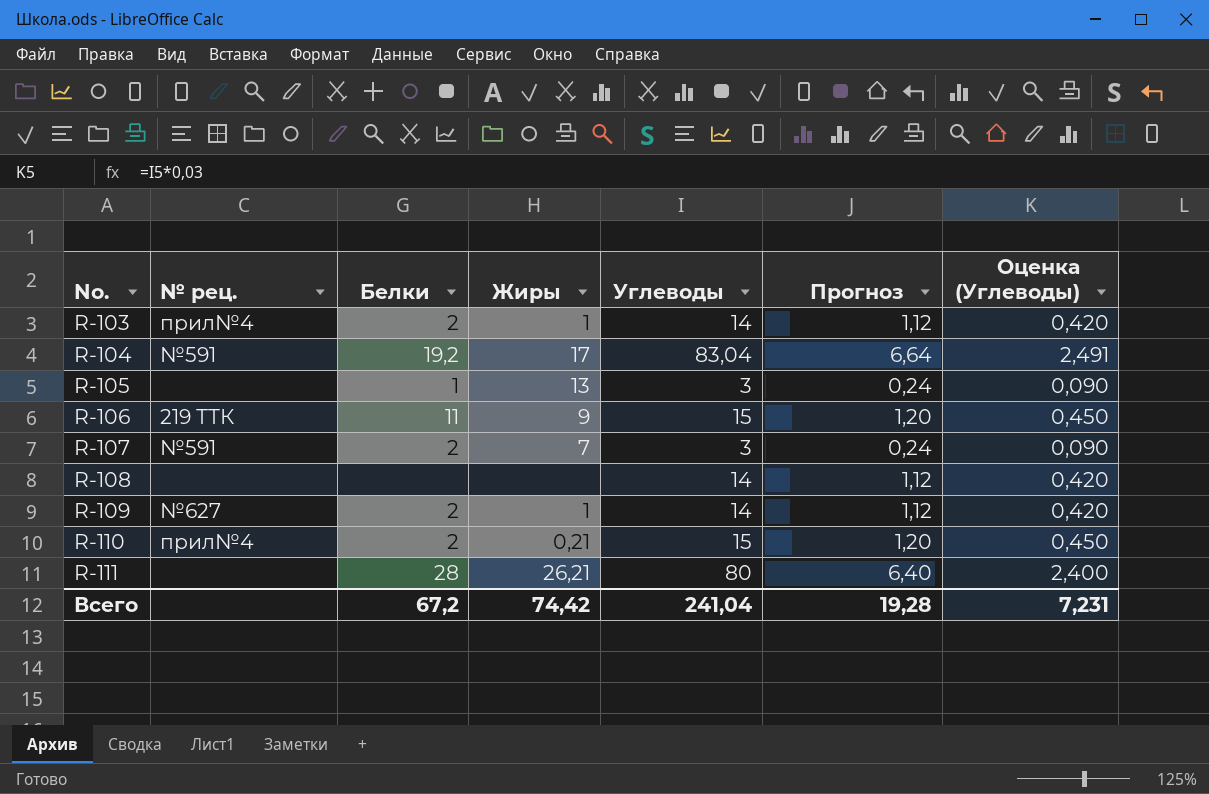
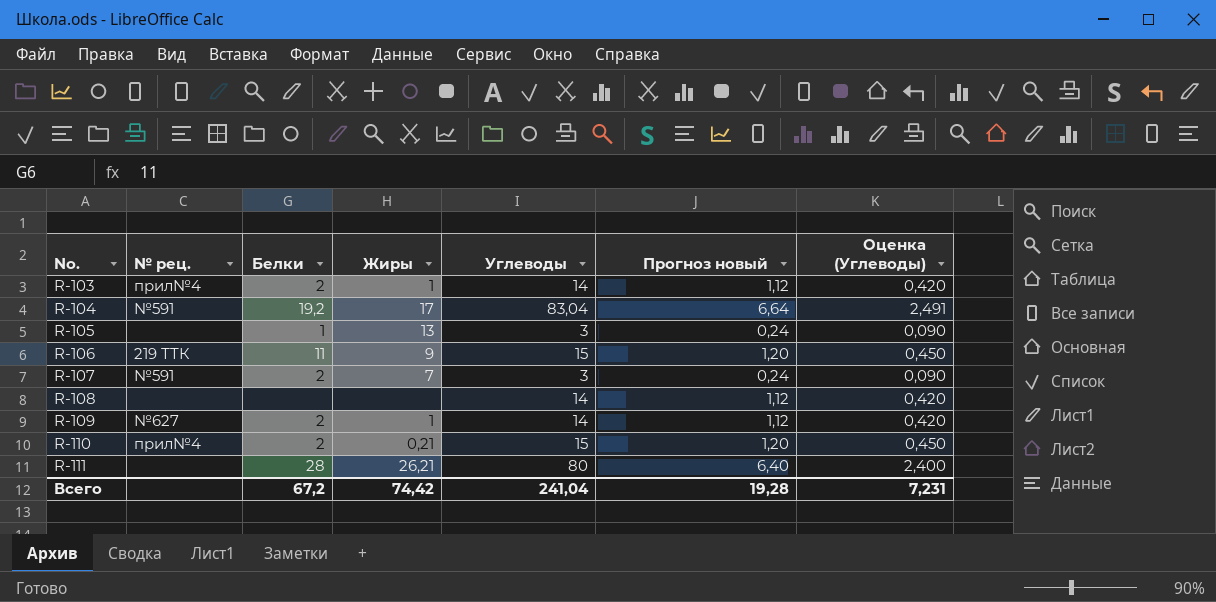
column name: Прогноз -> Прогноз новый

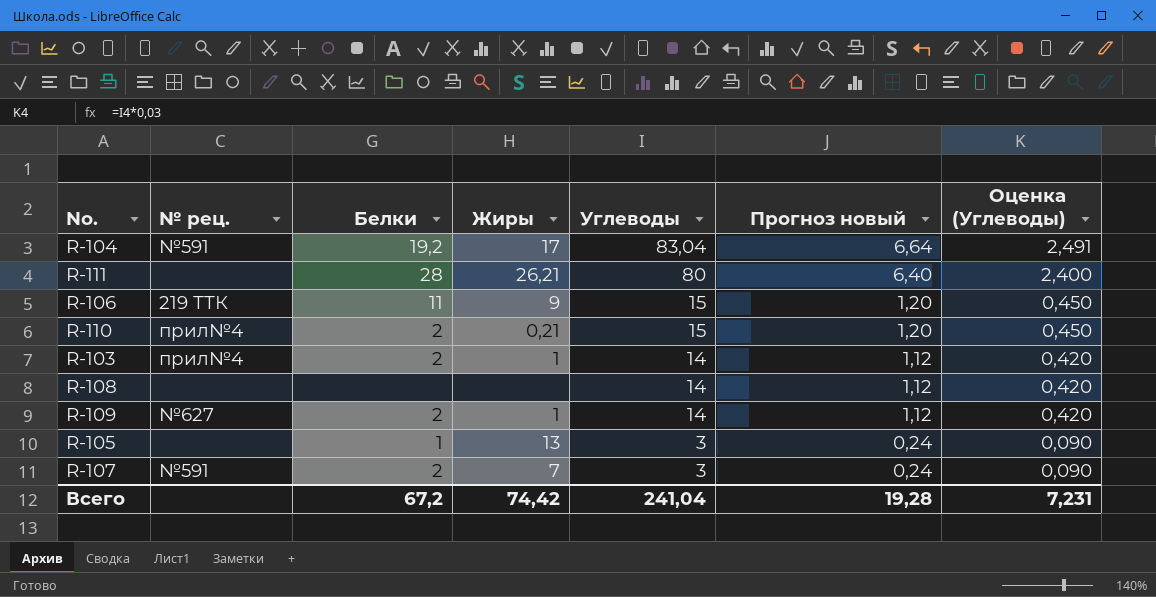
row order: No. ascending -> Углеводы descending

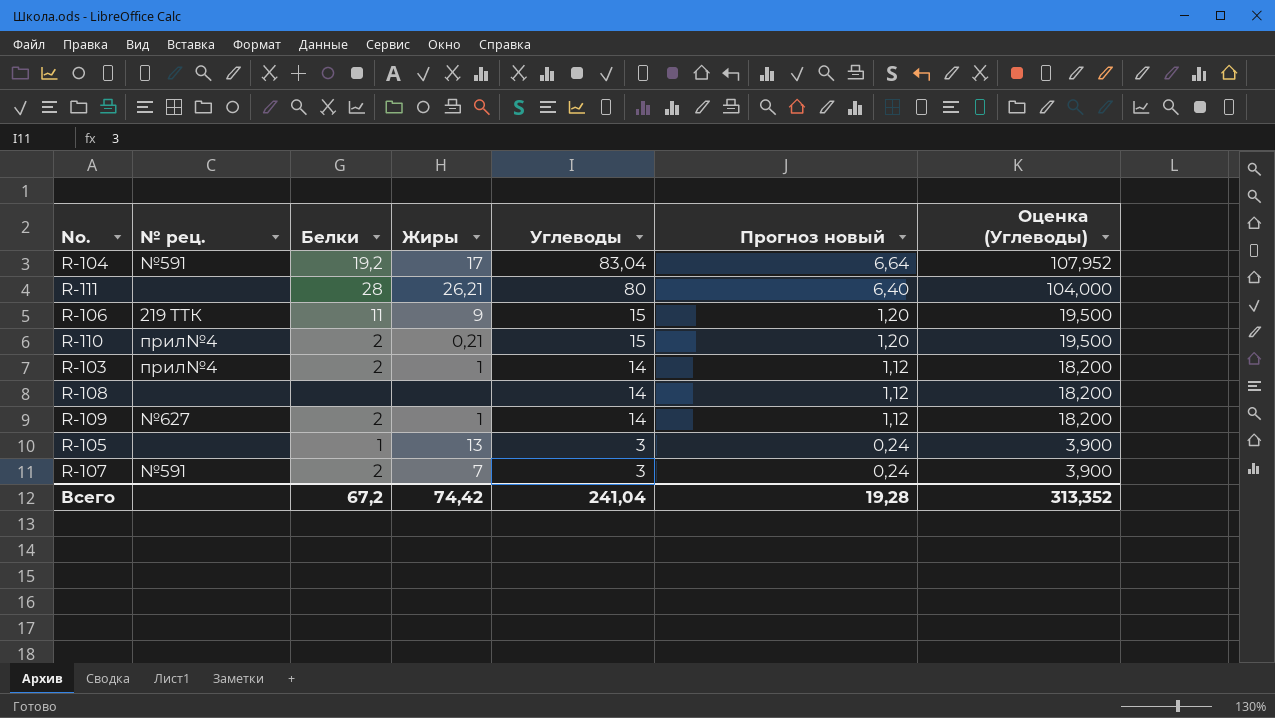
column Оценка (Углеводы) | formula: [Углеводы] * 0,03 -> [Углеводы] * 1,3
Всего | Оценка (Углеводы): 7,231 -> 313,352

